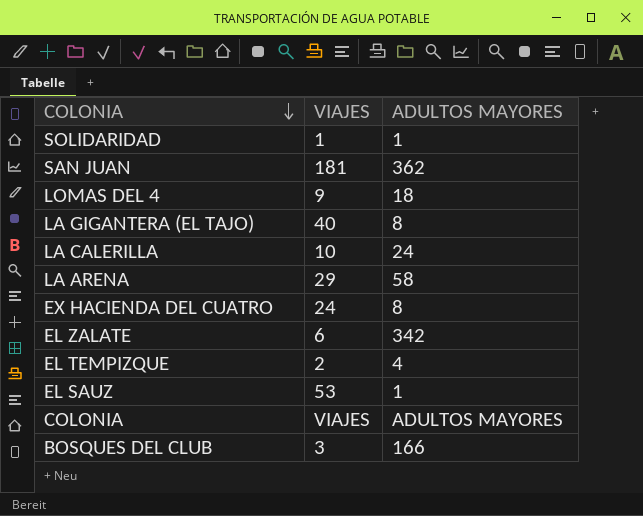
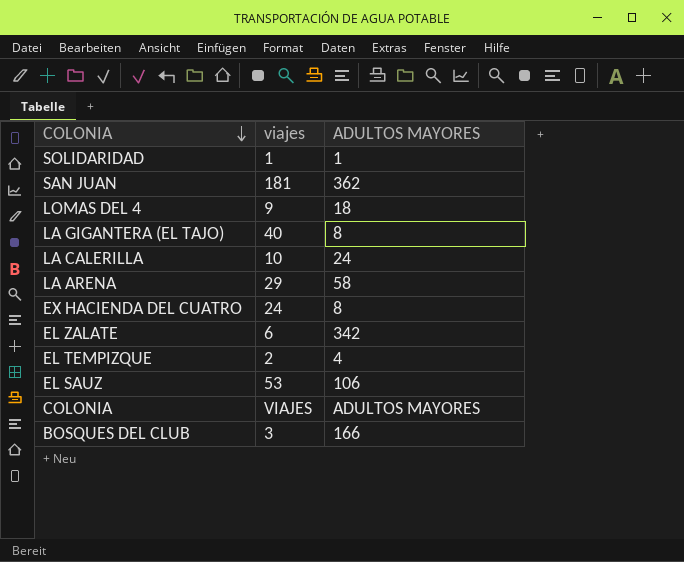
column name: VIAJES -> viajes
EL SAUZ | ADULTOS MAYORES: 1 -> 106

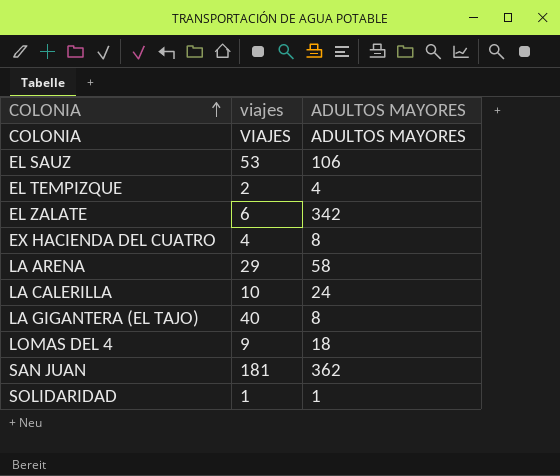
row order: COLONIA descending -> COLONIA ascending
row BOSQUES DEL CLUB: 3 | 166 -> none
EX HACIENDA DEL CUATRO | viajes: 24 -> 4

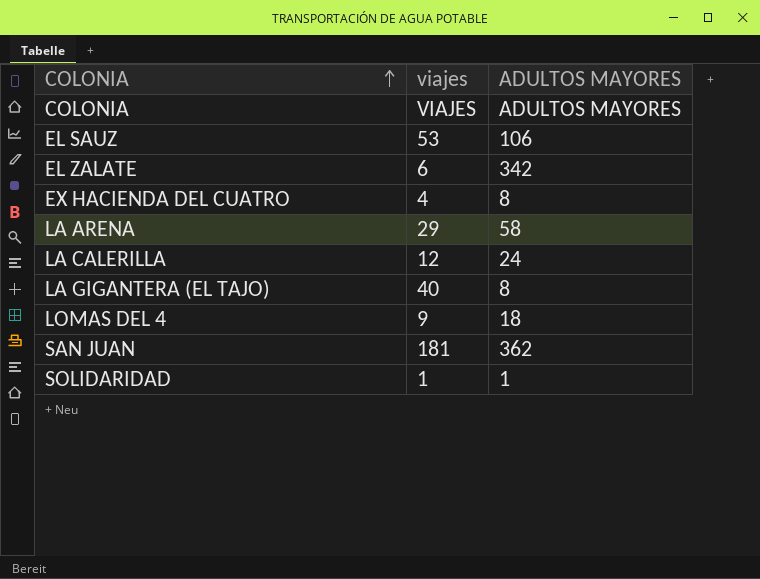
row EL TEMPIZQUE: 2 | 4 -> none
LA CALERILLA | viajes: 10 -> 12

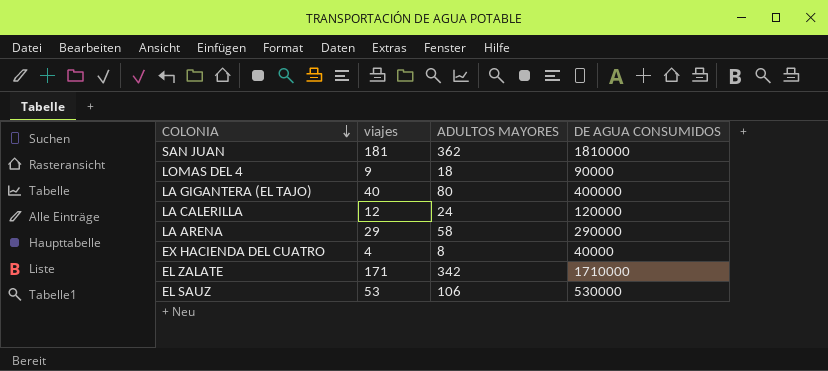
row order: COLONIA ascending -> COLONIA descending
column DE AGUA CONSUMIDOS | position: none -> 4
row COLONIA: VIAJES | ADULTOS MAYORES -> none
row SOLIDARIDAD: 1 | 1 -> none
LA GIGANTERA (EL TAJO) | ADULTOS MAYORES: 8 -> 80
EL ZALATE | viajes: 6 -> 171

